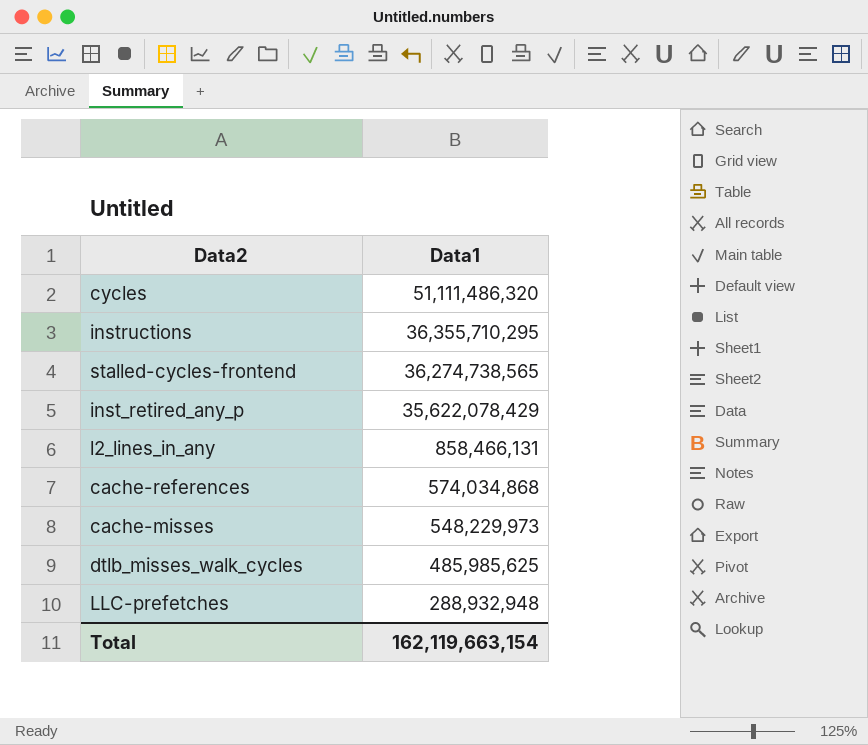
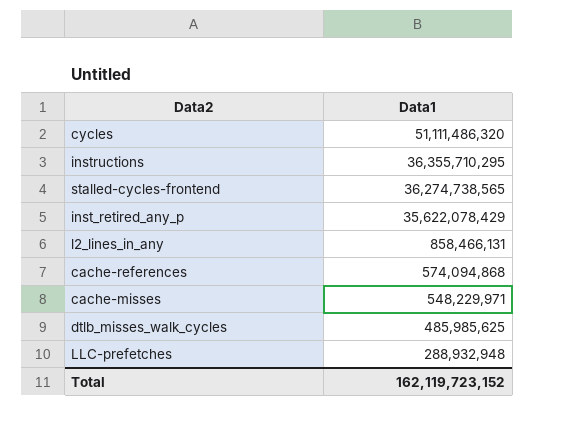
cache-references | Data1: 574,034,868 -> 574,094,868
cache-misses | Data1: 548,229,973 -> 548,229,971
Total | Data1: 162,119,663,154 -> 162,119,723,152

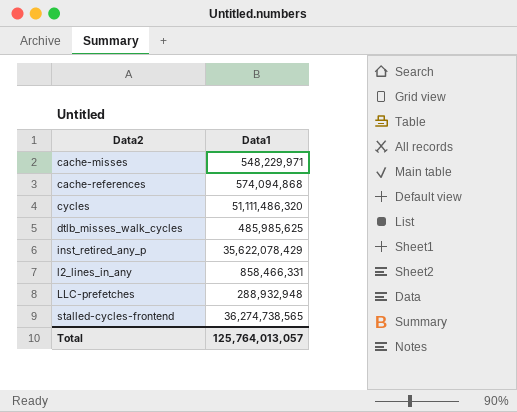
row order: Data1 descending -> Data2 ascending
row instructions: 36,355,710,295 -> none
l2_lines_in_any | Data1: 858,466,131 -> 858,466,331
Total | Data1: 162,119,723,152 -> 125,764,013,057

